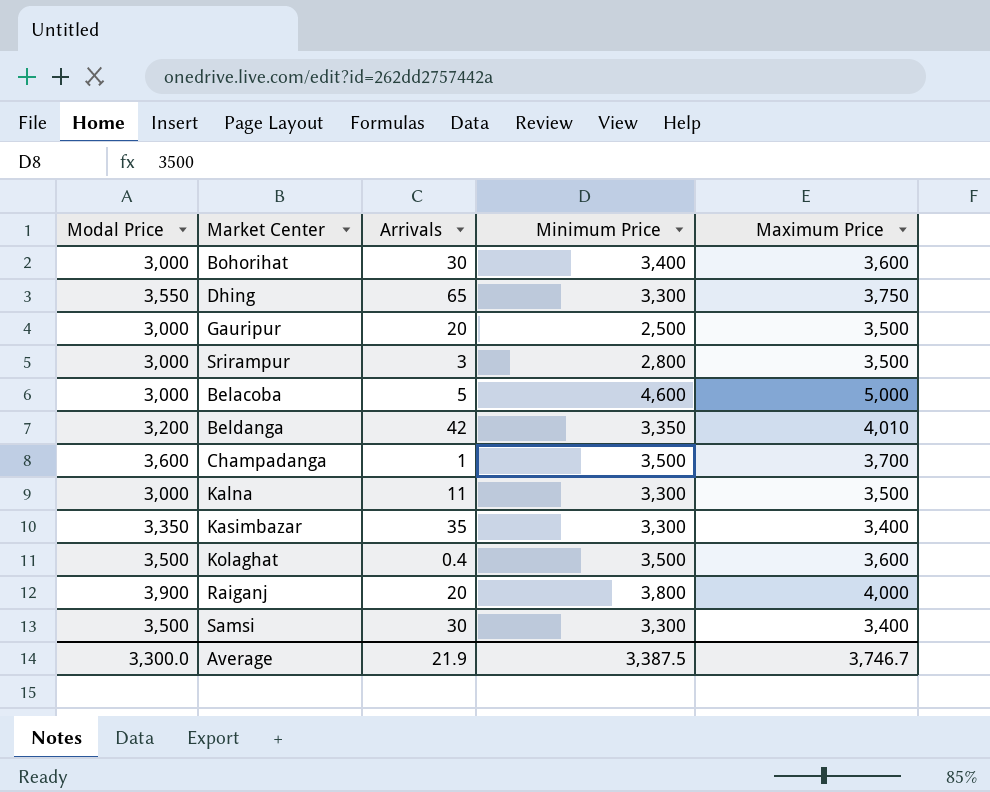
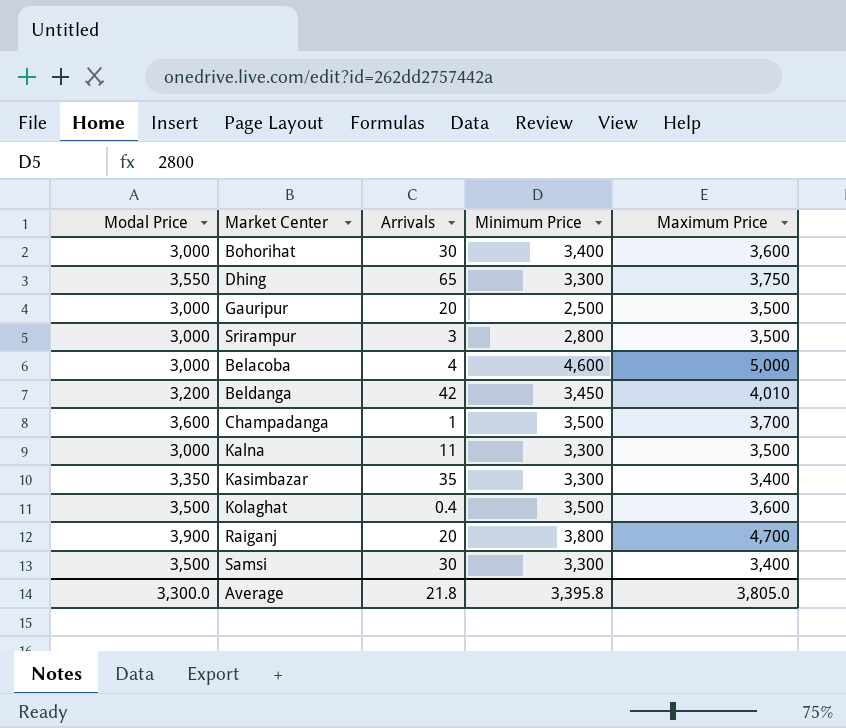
Belacoba | Arrivals: 5 -> 4
Beldanga | Minimum Price: 3,350 -> 3,450
Raiganj | Maximum Price: 4,000 -> 4,700
Average | Arrivals: 21.9 -> 21.8
Average | Minimum Price: 3,387.5 -> 3,395.8
Average | Maximum Price: 3,746.7 -> 3,805.0

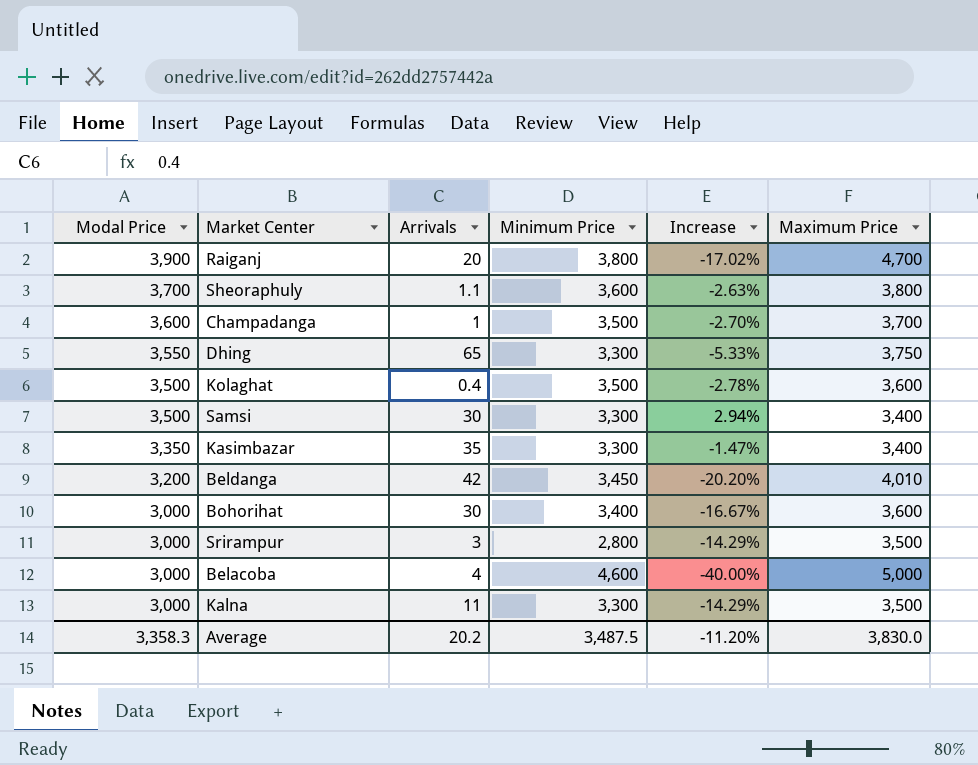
row order: none -> Modal Price descending
column Increase | formula: none -> ([Modal Price] - [Maximum Price]) / [Maximum Price]
row Gauripur: 3,000 | 20 | 2,500 | 3,500 -> none
row Sheoraphuly: none -> 3,700 | 1.1 | 3,600 | -2.63% | 3,800
Average | Modal Price: 3,300.0 -> 3,358.3
Average | Arrivals: 21.8 -> 20.2
Average | Minimum Price: 3,395.8 -> 3,487.5
Average | Maximum Price: 3,805.0 -> 3,830.0

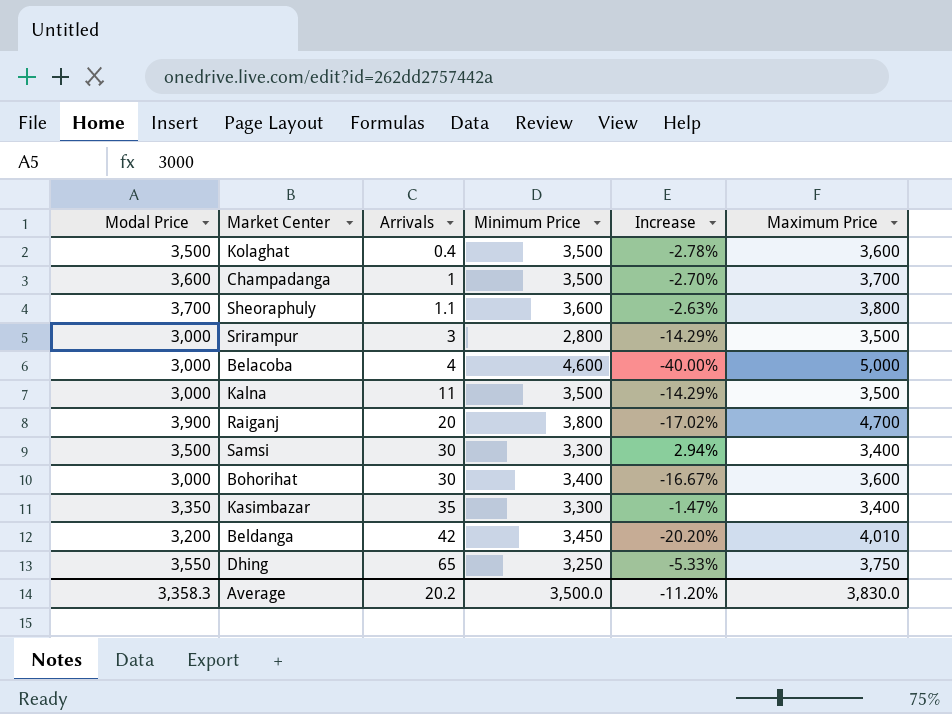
row order: Modal Price descending -> Arrivals ascending
Kalna | Minimum Price: 3,300 -> 3,500
Dhing | Minimum Price: 3,300 -> 3,250
Average | Minimum Price: 3,487.5 -> 3,500.0

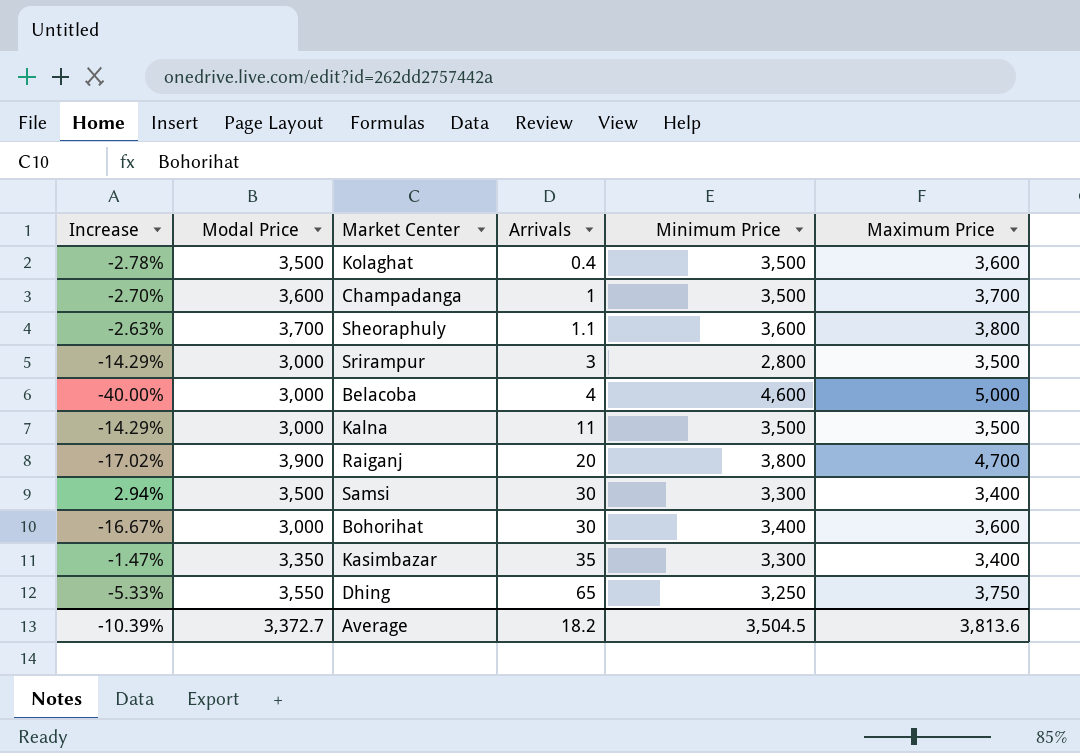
column Increase | position: 5 -> 1
row Beldanga: 3,200 | 42 | 3,450 | -20.20% | 4,010 -> none
Average | Increase: -11.20% -> -10.39%
Average | Modal Price: 3,358.3 -> 3,372.7
Average | Arrivals: 20.2 -> 18.2
Average | Minimum Price: 3,500.0 -> 3,504.5
Average | Maximum Price: 3,830.0 -> 3,813.6

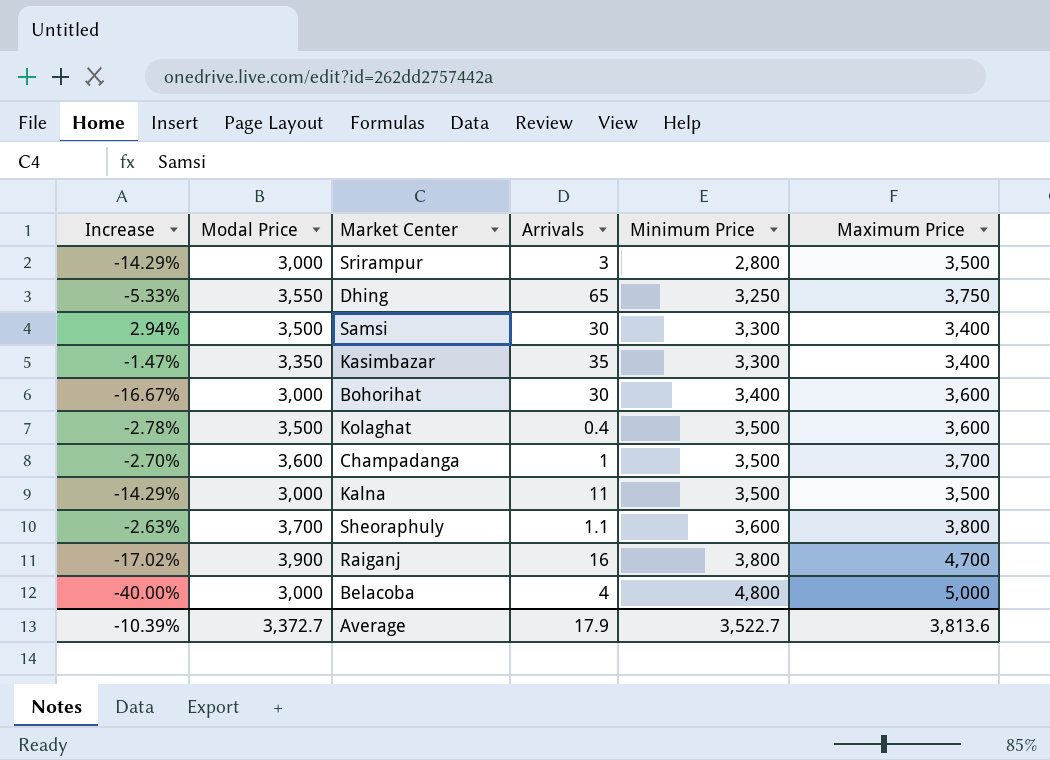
row order: Arrivals ascending -> Minimum Price ascending
Raiganj | Arrivals: 20 -> 16
Belacoba | Minimum Price: 4,600 -> 4,800
Average | Arrivals: 18.2 -> 17.9
Average | Minimum Price: 3,504.5 -> 3,522.7

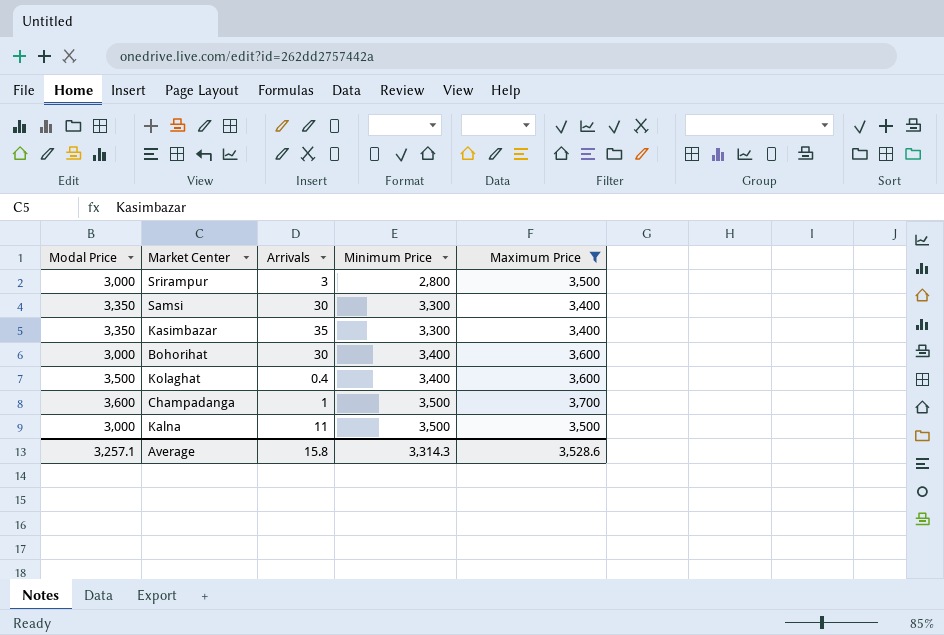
filter: none -> Maximum Price <= 3,700
column Increase | formula: ([Modal Price] - [Maximum Price]) / [Maximum Price] -> none
Samsi | Modal Price: 3,500 -> 3,350
Kolaghat | Minimum Price: 3,500 -> 3,400
Average | Modal Price: 3,372.7 -> 3,257.1
Average | Arrivals: 17.9 -> 15.8
Average | Minimum Price: 3,522.7 -> 3,314.3
Average | Maximum Price: 3,813.6 -> 3,528.6

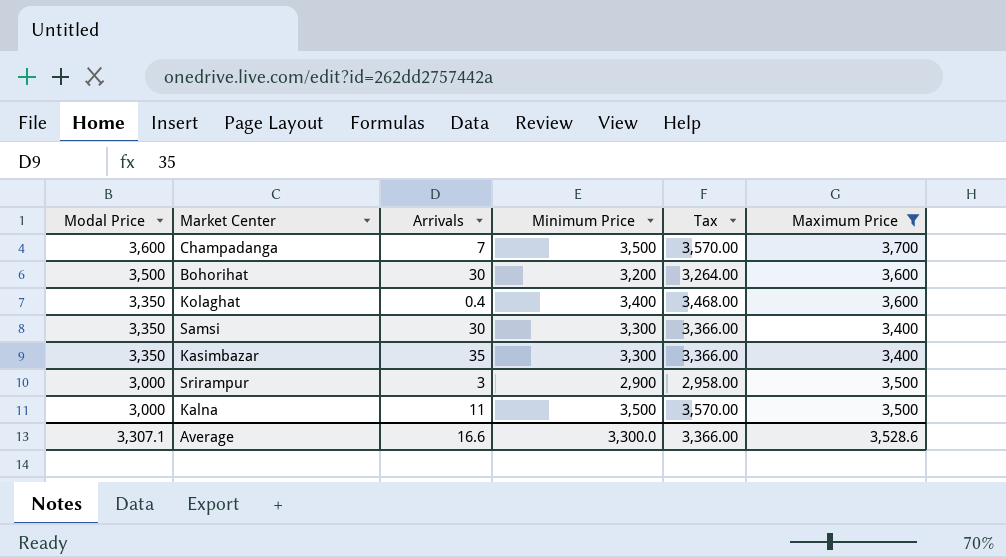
row order: Minimum Price ascending -> Modal Price descending
column Tax | formula: none -> [Minimum Price] * 1.02
Champadanga | Arrivals: 1 -> 7
Bohorihat | Modal Price: 3,000 -> 3,500
Bohorihat | Minimum Price: 3,400 -> 3,200
Kolaghat | Modal Price: 3,500 -> 3,350
Srirampur | Minimum Price: 2,800 -> 2,900
Average | Modal Price: 3,257.1 -> 3,307.1
Average | Arrivals: 15.8 -> 16.6
Average | Minimum Price: 3,314.3 -> 3,300.0

